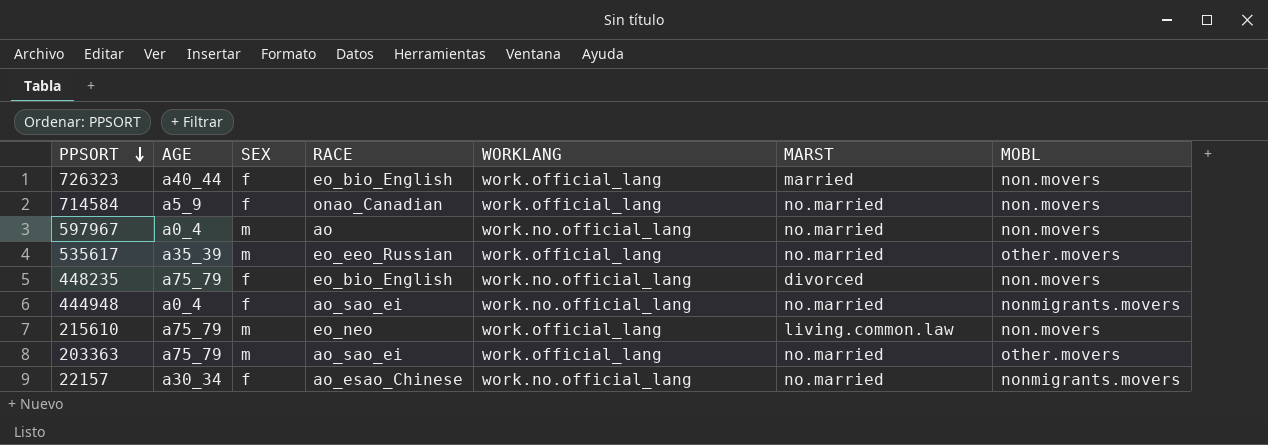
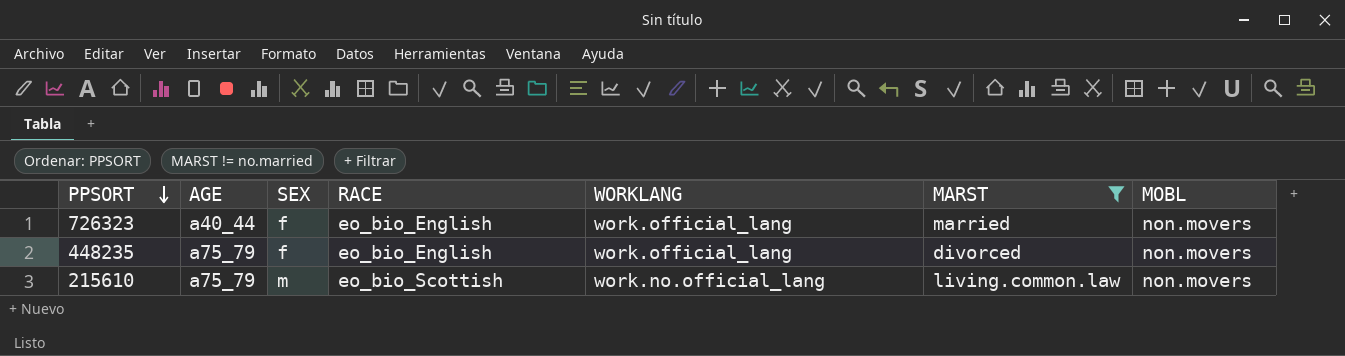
filter: none -> MARST != no.married
448235 | WORKLANG: work.no.official_lang -> work.official_lang
215610 | RACE: eo_neo -> eo_bio_Scottish
215610 | WORKLANG: work.official_lang -> work.no.official_lang

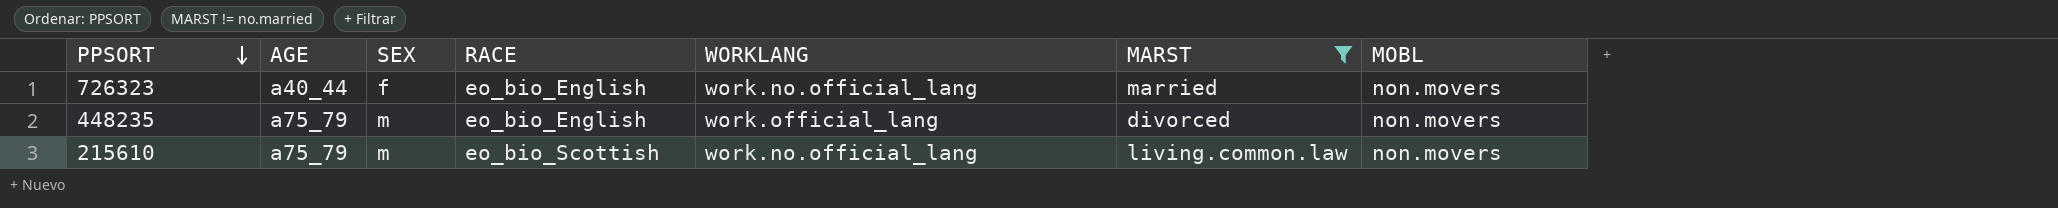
726323 | WORKLANG: work.official_lang -> work.no.official_lang
448235 | SEX: f -> m

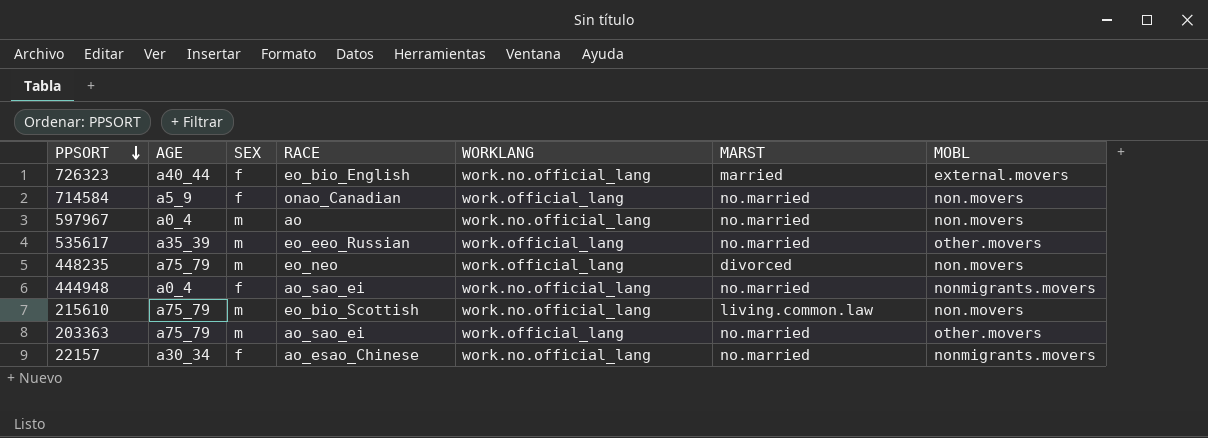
filter: MARST != no.married -> none
726323 | MOBL: non.movers -> external.movers
448235 | RACE: eo_bio_English -> eo_neo

